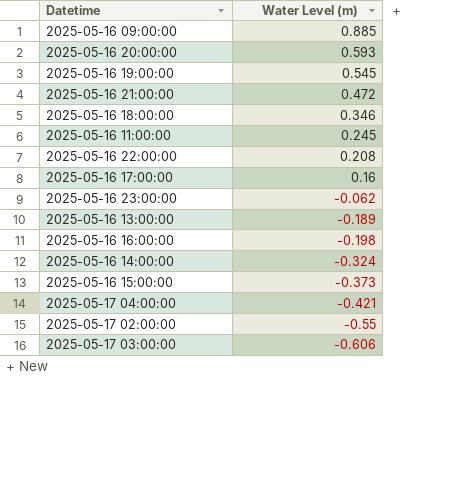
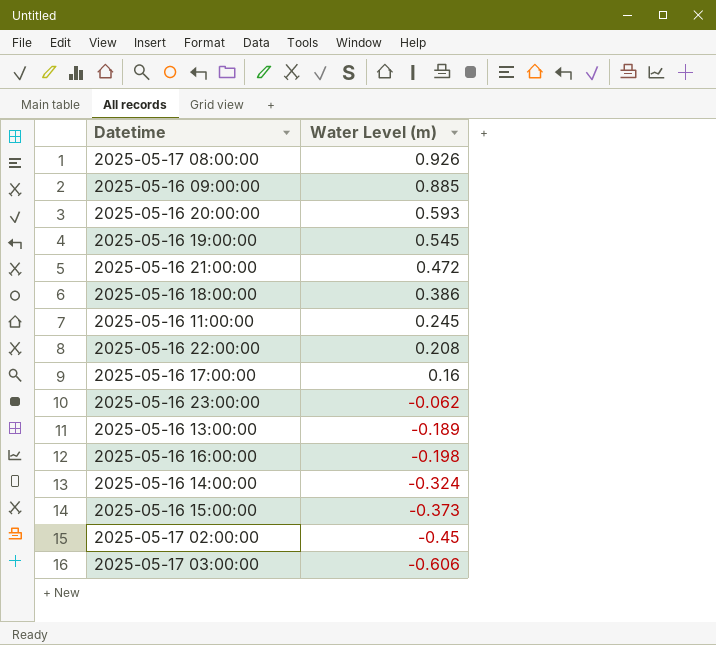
row 2025-05-17 04:00:00: -0.421 -> none
row 2025-05-17 08:00:00: none -> 0.926
2025-05-16 18:00:00 | Water Level (m): 0.346 -> 0.386
2025-05-17 02:00:00 | Water Level (m): -0.55 -> -0.45

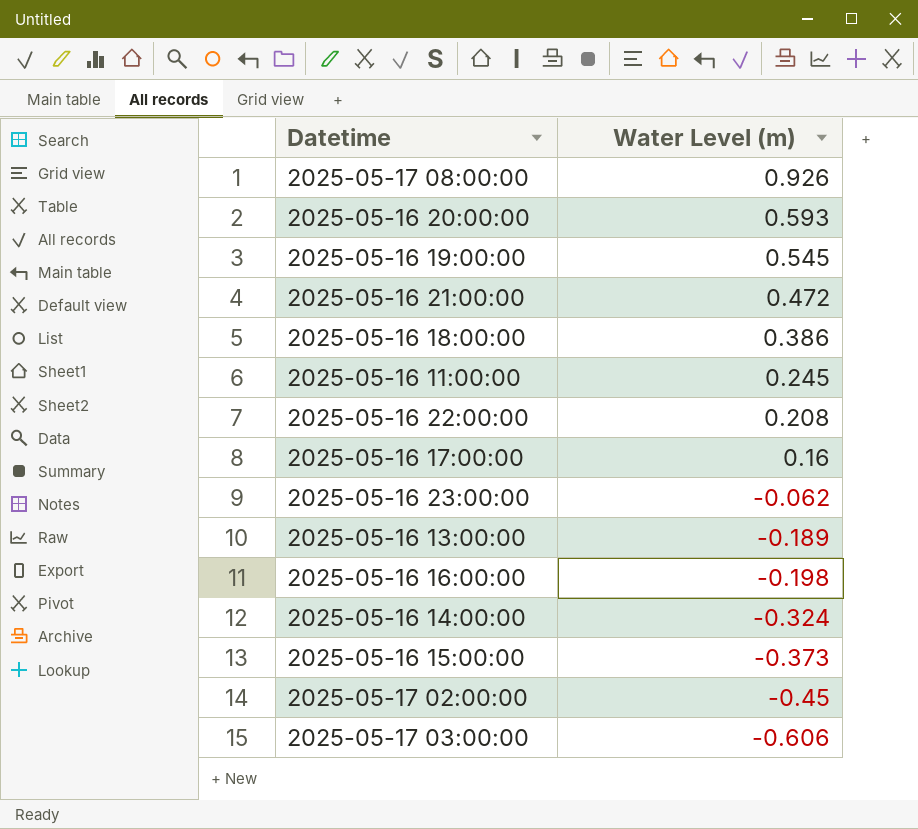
row 2025-05-16 09:00:00: 0.885 -> none

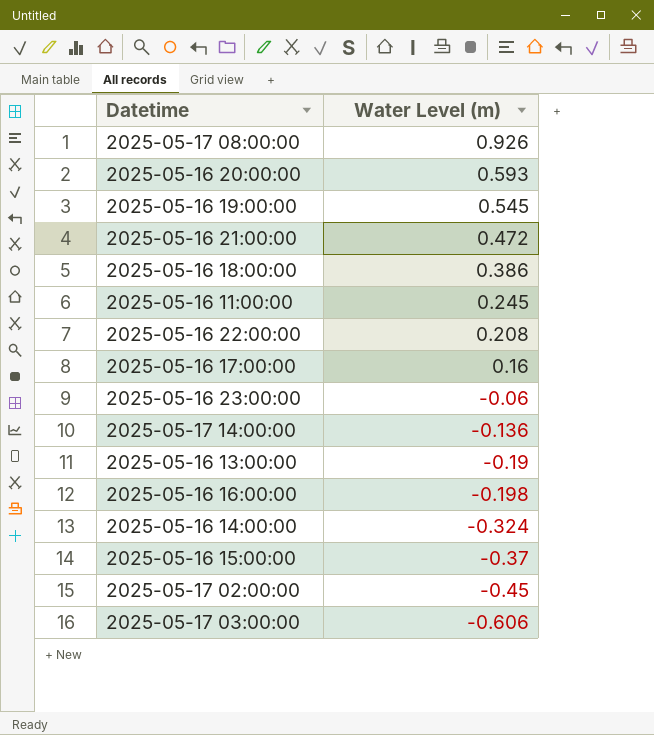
2025-05-16 23:00:00 | Water Level (m): -0.062 -> -0.06
row 2025-05-17 14:00:00: none -> -0.136
2025-05-16 13:00:00 | Water Level (m): -0.189 -> -0.19
2025-05-16 15:00:00 | Water Level (m): -0.373 -> -0.37

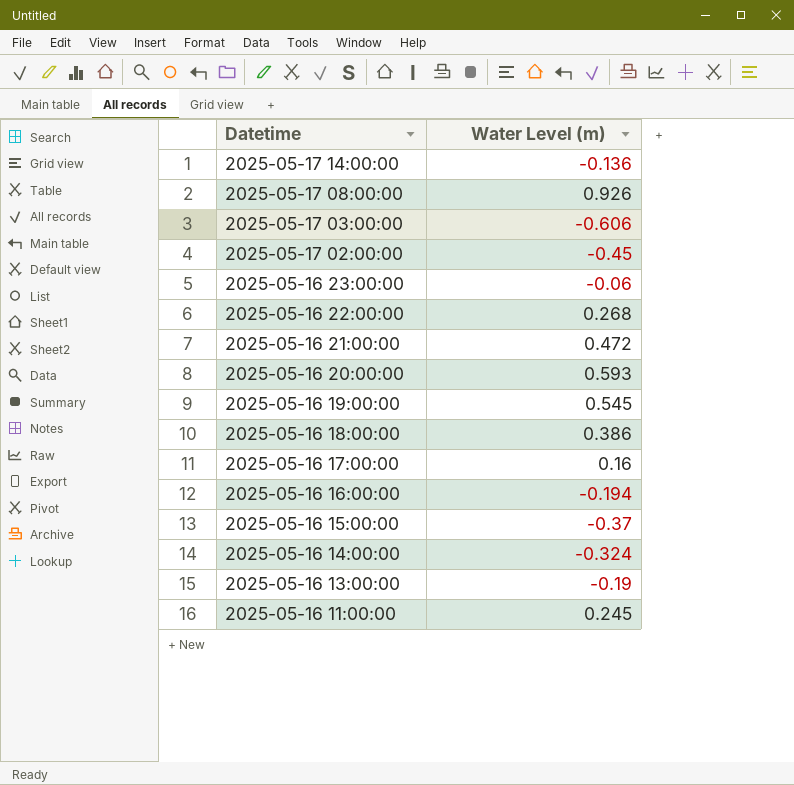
row order: Water Level (m) descending -> Datetime descending
2025-05-16 22:00:00 | Water Level (m): 0.208 -> 0.268
2025-05-16 16:00:00 | Water Level (m): -0.198 -> -0.194

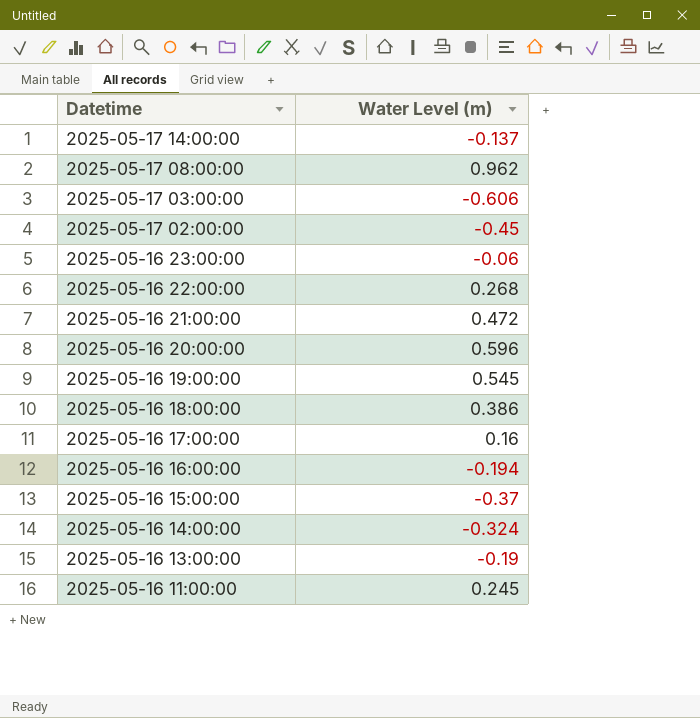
2025-05-17 14:00:00 | Water Level (m): -0.136 -> -0.137
2025-05-17 08:00:00 | Water Level (m): 0.926 -> 0.962
2025-05-16 20:00:00 | Water Level (m): 0.593 -> 0.596

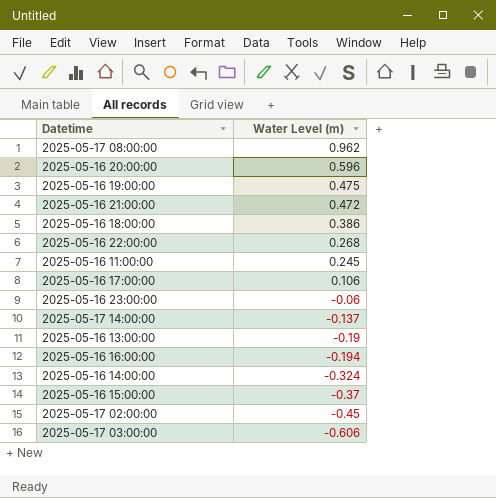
row order: Datetime descending -> Water Level (m) descending
2025-05-16 19:00:00 | Water Level (m): 0.545 -> 0.475
2025-05-16 17:00:00 | Water Level (m): 0.16 -> 0.106

